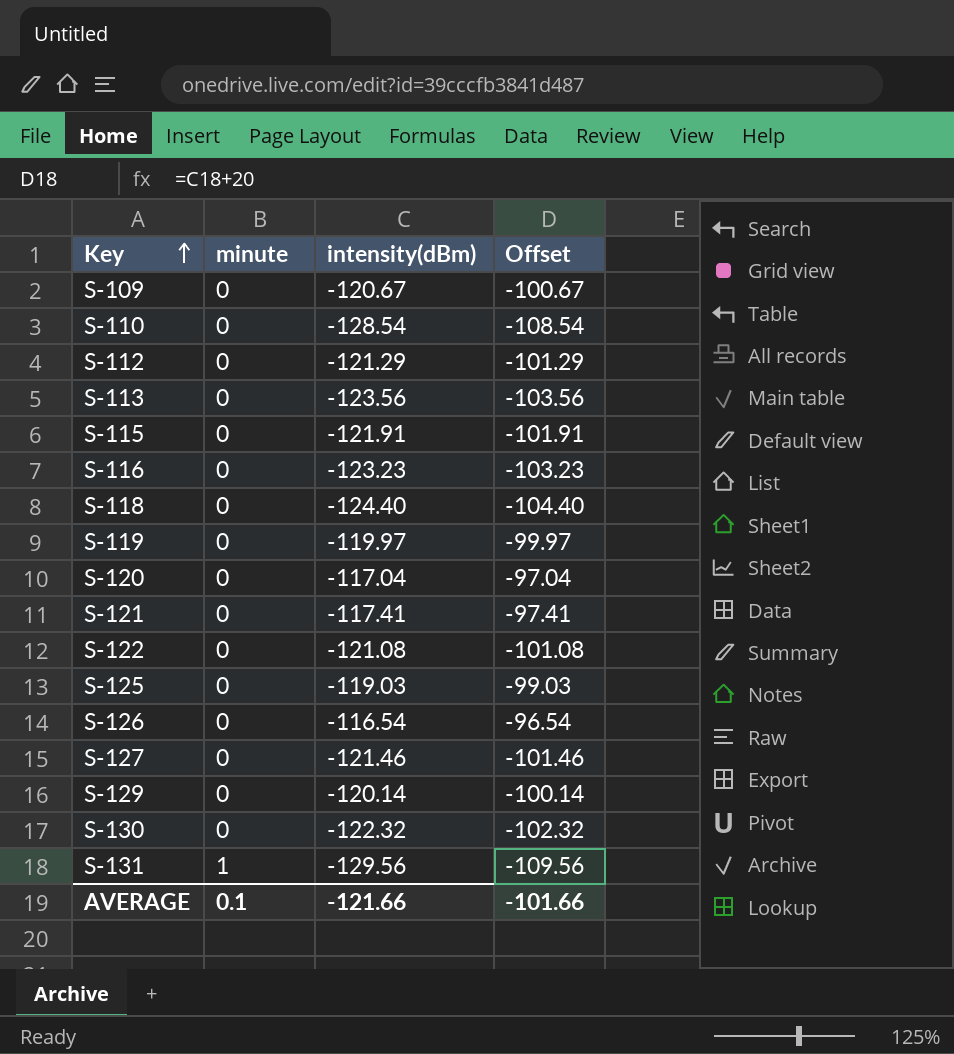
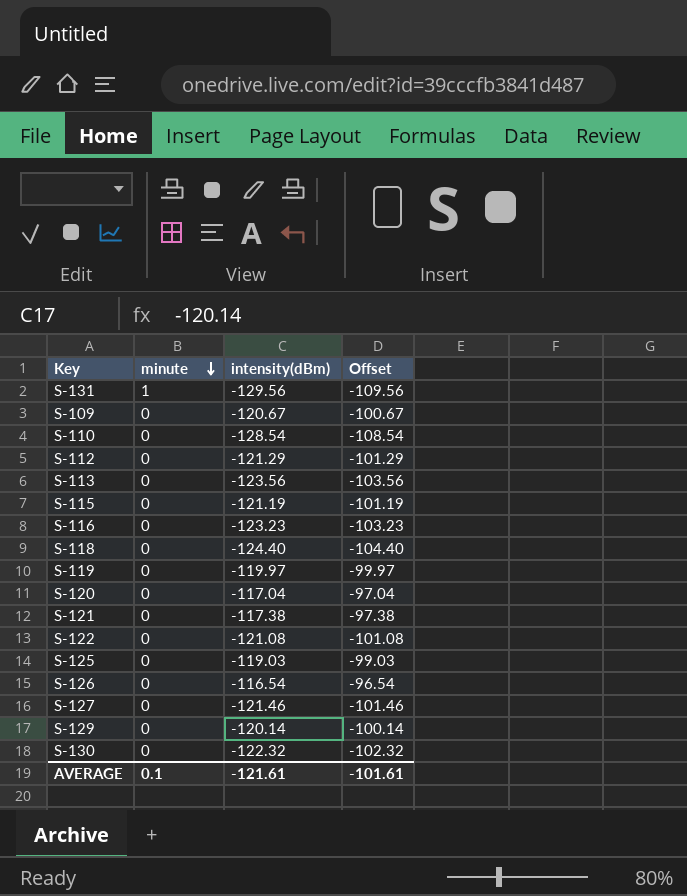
row order: Key ascending -> minute descending
S-115 | intensity(dBm): -121.91 -> -121.19
S-115 | Offset: -101.91 -> -101.19
S-121 | intensity(dBm): -117.41 -> -117.38
S-121 | Offset: -97.41 -> -97.38
AVERAGE | intensity(dBm): -121.66 -> -121.61
AVERAGE | Offset: -101.66 -> -101.61

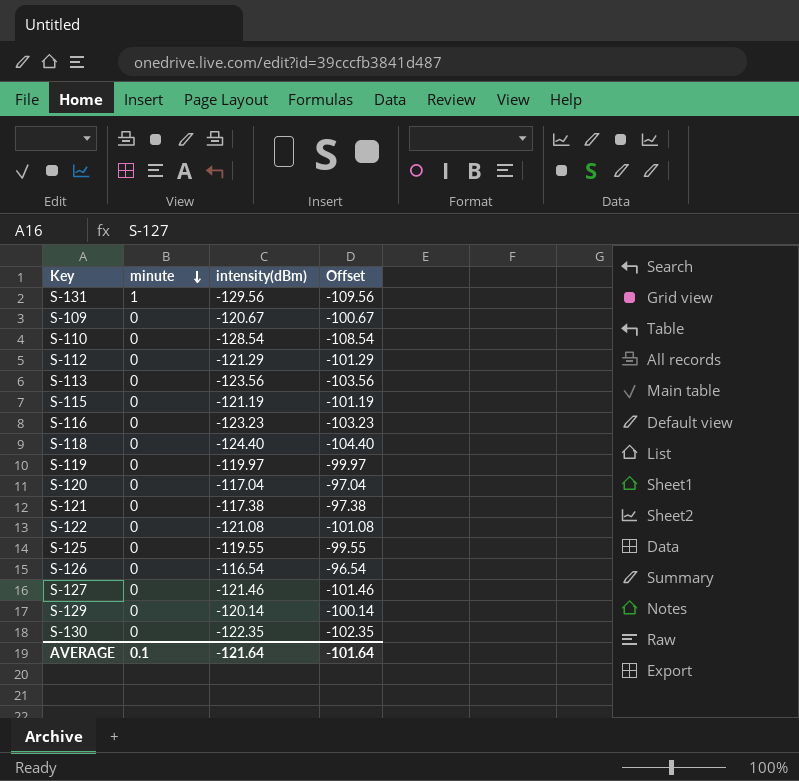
S-125 | intensity(dBm): -119.03 -> -119.55
S-125 | Offset: -99.03 -> -99.55
S-130 | intensity(dBm): -122.32 -> -122.35
S-130 | Offset: -102.32 -> -102.35
AVERAGE | intensity(dBm): -121.61 -> -121.64
AVERAGE | Offset: -101.61 -> -101.64

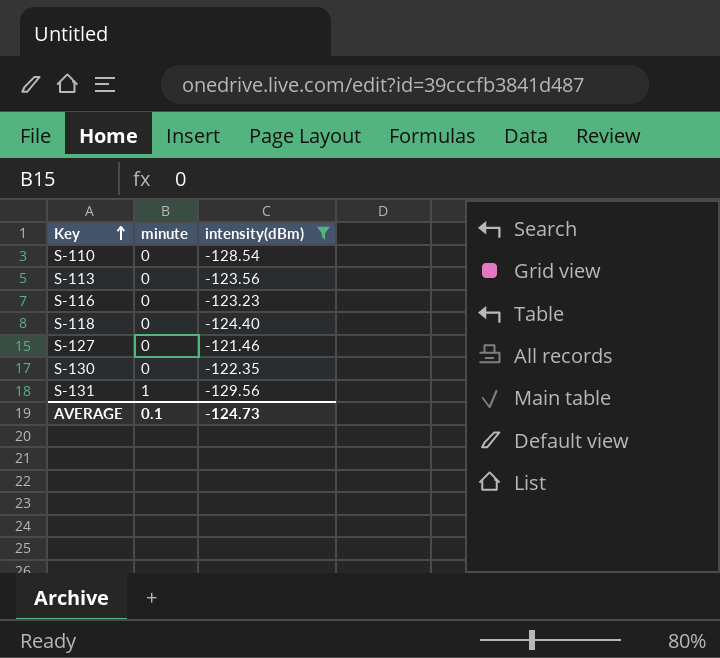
filter: none -> intensity(dBm) <= -121.46
row order: minute descending -> Key ascending
column Offset | formula: [intensity(dBm)] + 20 -> none
AVERAGE | intensity(dBm): -121.64 -> -124.73

